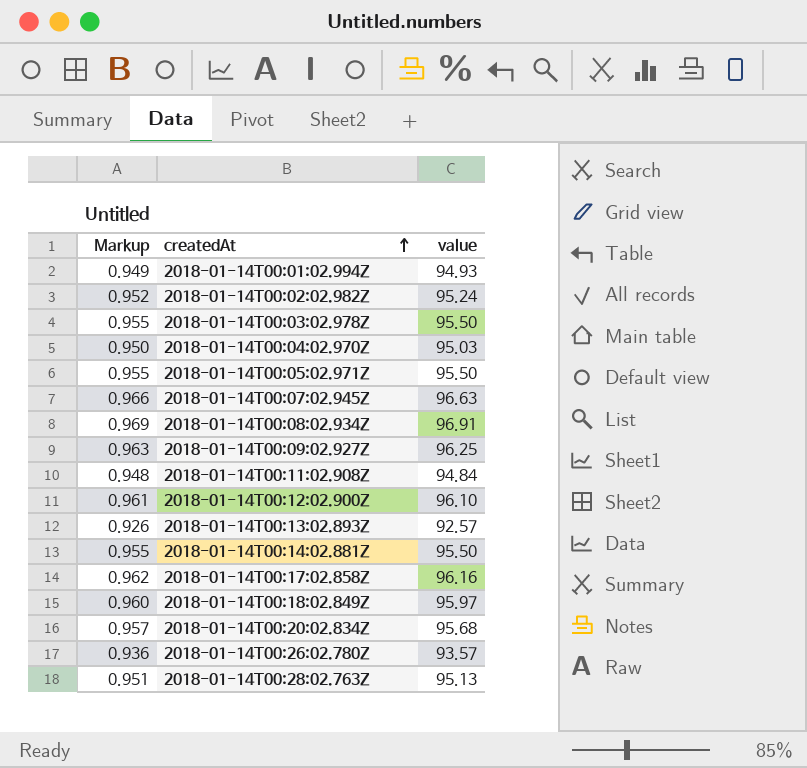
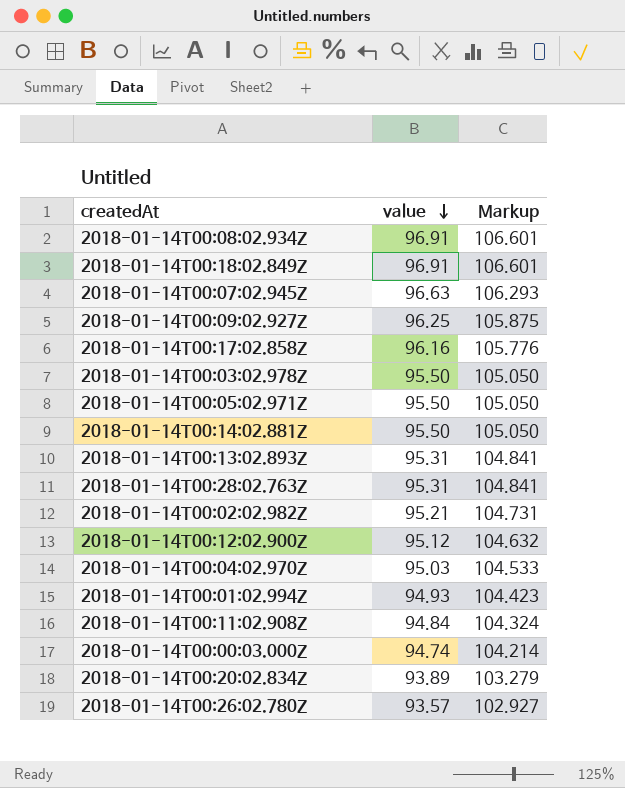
row order: createdAt ascending -> value descending
column Markup | formula: [value] * 0.01 -> [value] * 1.1
column Markup | position: 1 -> 3
2018-01-14T00:18:02.849Z | value: 95.97 -> 96.91
2018-01-14T00:13:02.893Z | value: 92.57 -> 95.31
2018-01-14T00:28:02.763Z | value: 95.13 -> 95.31
2018-01-14T00:02:02.982Z | value: 95.24 -> 95.21
2018-01-14T00:12:02.900Z | value: 96.10 -> 95.12
row 2018-01-14T00:00:03.000Z: none -> 94.74 | 104.214
2018-01-14T00:20:02.834Z | value: 95.68 -> 93.89

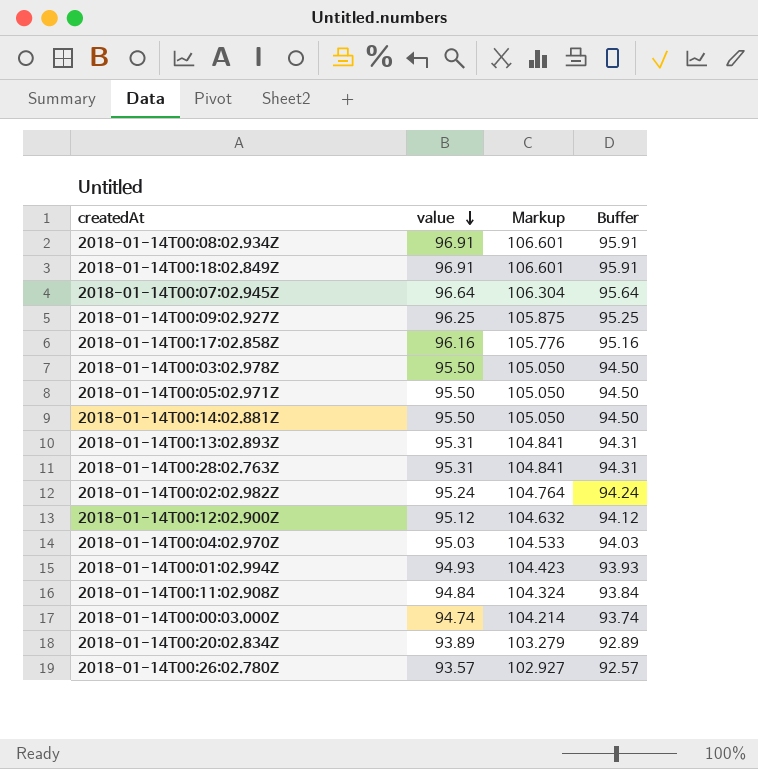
column Buffer | formula: none -> [value] - 1
2018-01-14T00:07:02.945Z | value: 96.63 -> 96.64
2018-01-14T00:07:02.945Z | Markup: 106.293 -> 106.304
2018-01-14T00:02:02.982Z | value: 95.21 -> 95.24
2018-01-14T00:02:02.982Z | Markup: 104.731 -> 104.764

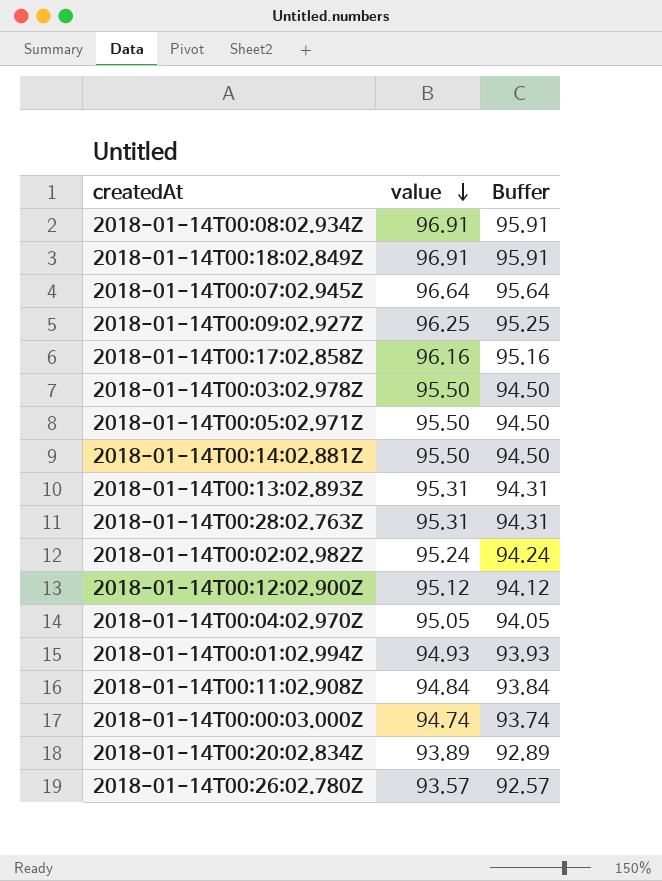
column Markup | formula: [value] * 1.1 -> none
2018-01-14T00:04:02.970Z | value: 95.03 -> 95.05
2018-01-14T00:04:02.970Z | Buffer: 94.03 -> 94.05

